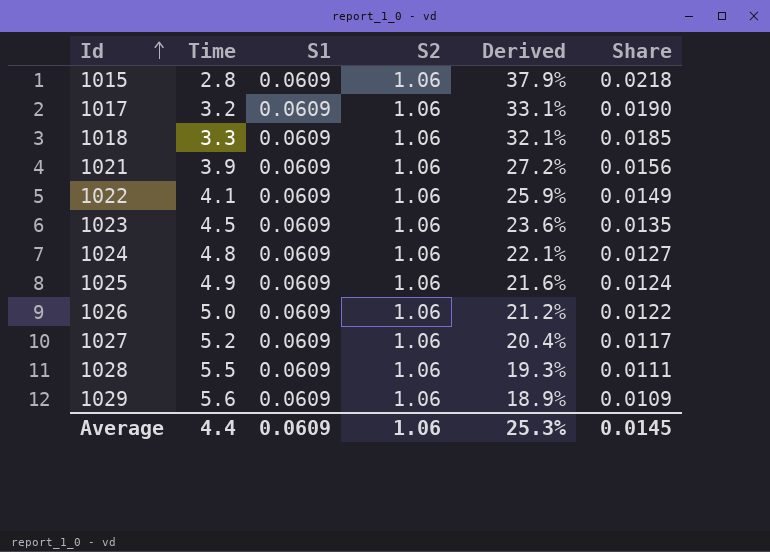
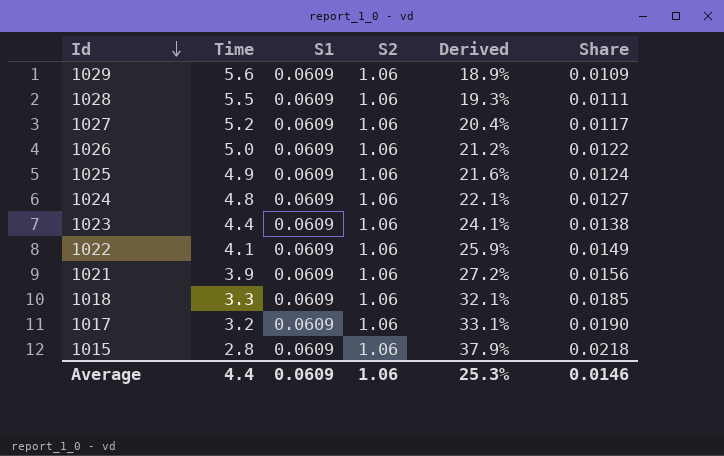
row order: Id ascending -> Id descending
1023 | Time: 4.5 -> 4.4
1023 | Derived: 23.6% -> 24.1%
1023 | Share: 0.0135 -> 0.0138
Average | Share: 0.0145 -> 0.0146

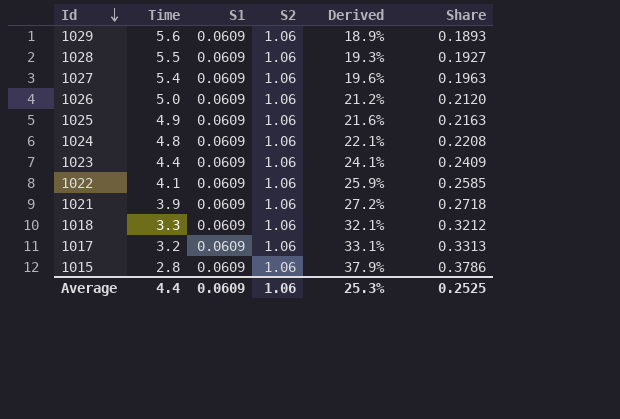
column Share | formula: [S1] / [Time] -> [S2] / [Time]
1027 | Time: 5.2 -> 5.4
1027 | Derived: 20.4% -> 19.6%
Average | Share: 0.0146 -> 0.2525

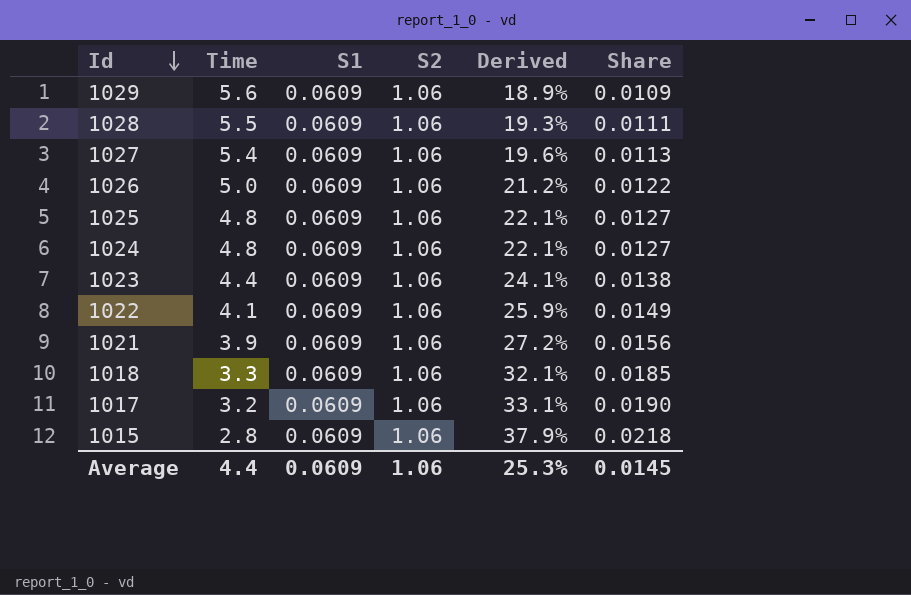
column Share | formula: [S2] / [Time] -> [S1] / [Time]
1025 | Time: 4.9 -> 4.8
1025 | Derived: 21.6% -> 22.1%
Average | Share: 0.2525 -> 0.0145

